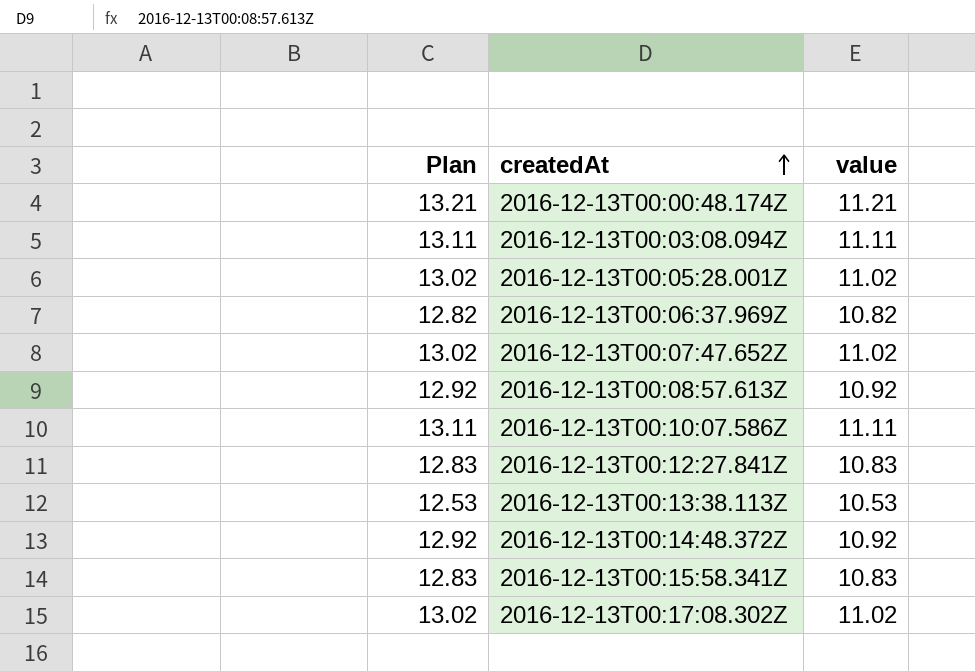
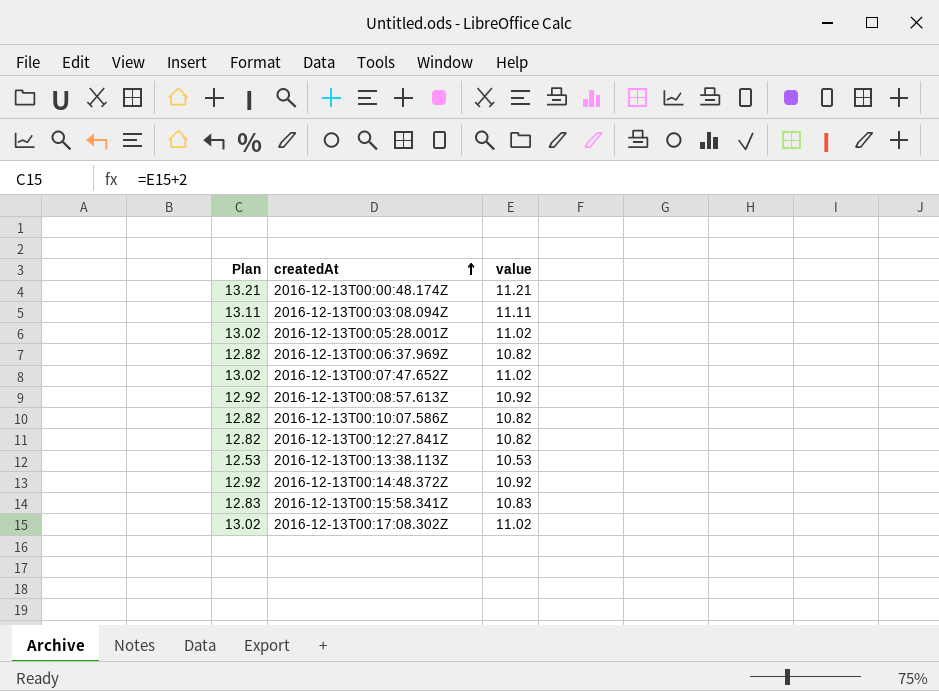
2016-12-13T00:10:07.586Z | Plan: 13.11 -> 12.82
2016-12-13T00:10:07.586Z | value: 11.11 -> 10.82
2016-12-13T00:12:27.841Z | Plan: 12.83 -> 12.82
2016-12-13T00:12:27.841Z | value: 10.83 -> 10.82

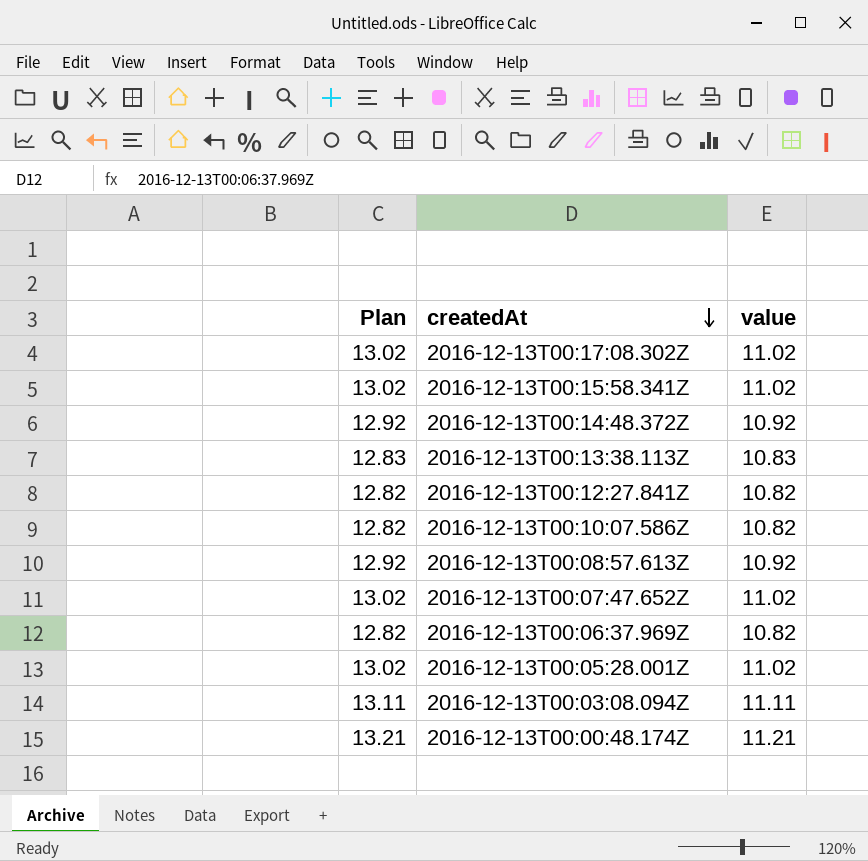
row order: createdAt ascending -> createdAt descending
2016-12-13T00:15:58.341Z | Plan: 12.83 -> 13.02
2016-12-13T00:15:58.341Z | value: 10.83 -> 11.02
2016-12-13T00:13:38.113Z | Plan: 12.53 -> 12.83
2016-12-13T00:13:38.113Z | value: 10.53 -> 10.83

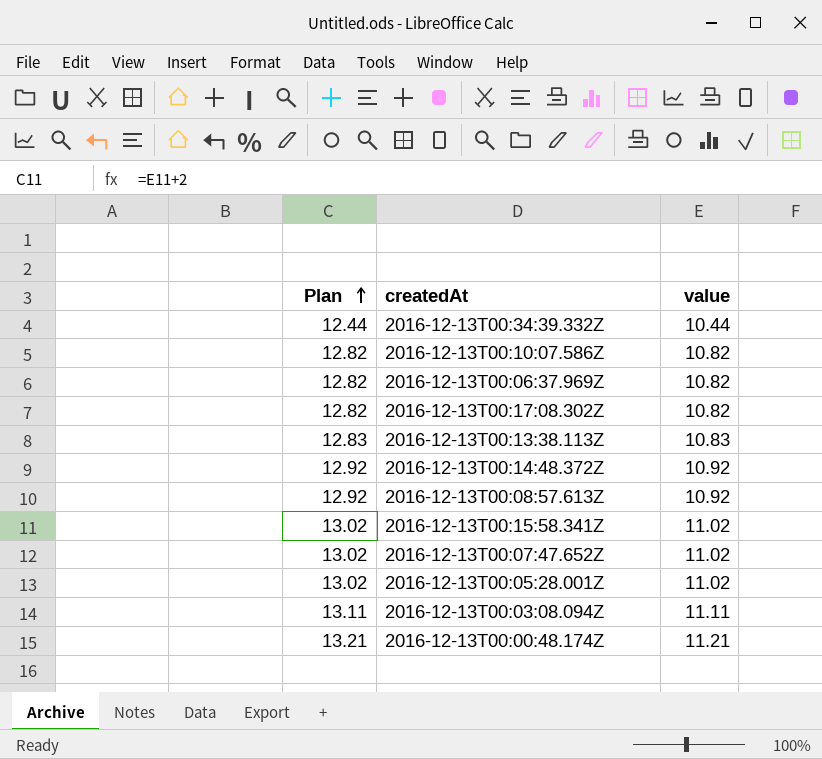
row order: createdAt descending -> Plan ascending
row 2016-12-13T00:12:27.841Z: 12.82 | 10.82 -> none
row 2016-12-13T00:34:39.332Z: none -> 12.44 | 10.44
2016-12-13T00:17:08.302Z | Plan: 13.02 -> 12.82
2016-12-13T00:17:08.302Z | value: 11.02 -> 10.82

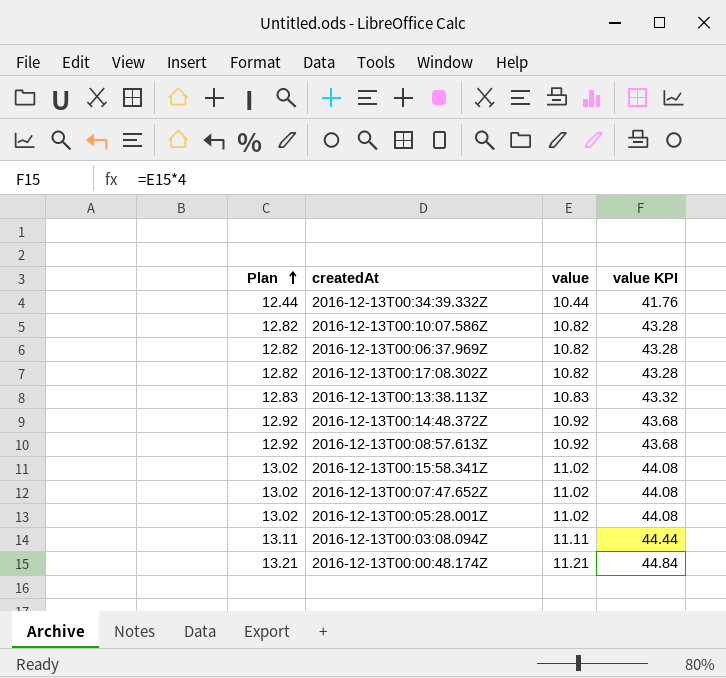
column value KPI | formula: none -> [value] * 4

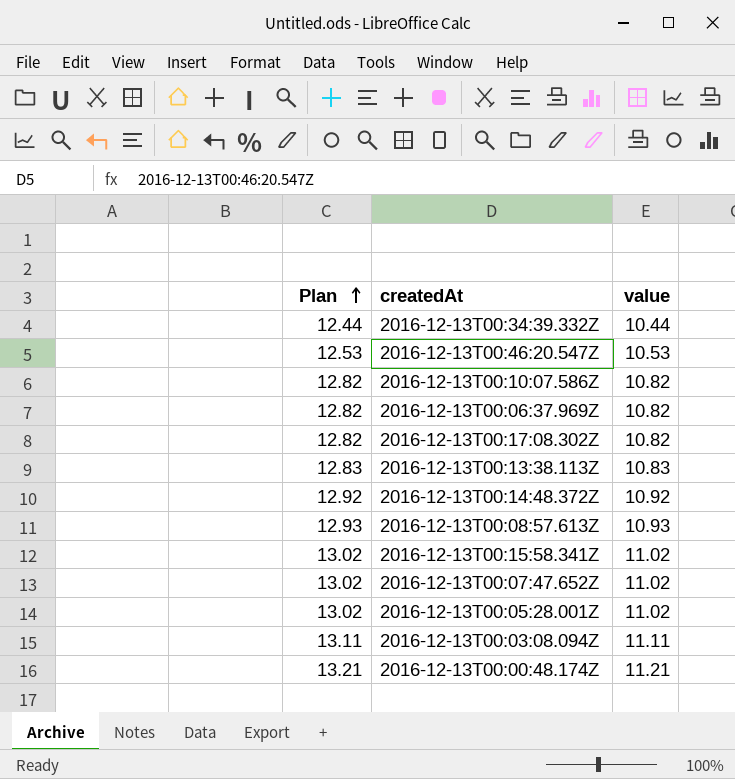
column value KPI | formula: [value] * 4 -> none
row 2016-12-13T00:46:20.547Z: none -> 12.53 | 10.53
2016-12-13T00:08:57.613Z | Plan: 12.92 -> 12.93
2016-12-13T00:08:57.613Z | value: 10.92 -> 10.93

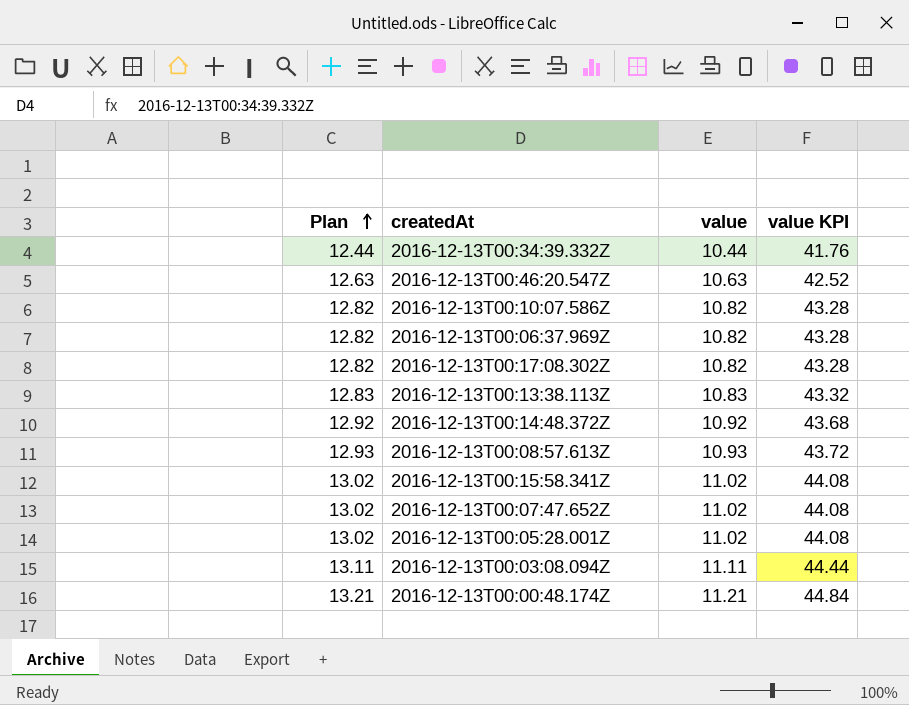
column value KPI | formula: none -> [value] * 4
2016-12-13T00:46:20.547Z | Plan: 12.53 -> 12.63
2016-12-13T00:46:20.547Z | value: 10.53 -> 10.63

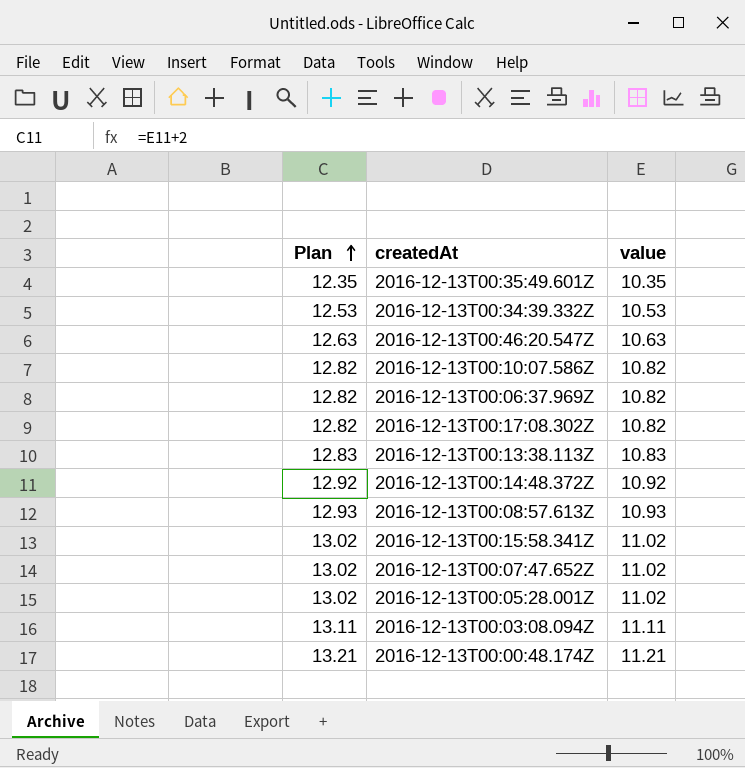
column value KPI | formula: [value] * 4 -> none
row 2016-12-13T00:35:49.601Z: none -> 12.35 | 10.35
2016-12-13T00:34:39.332Z | Plan: 12.44 -> 12.53
2016-12-13T00:34:39.332Z | value: 10.44 -> 10.53

